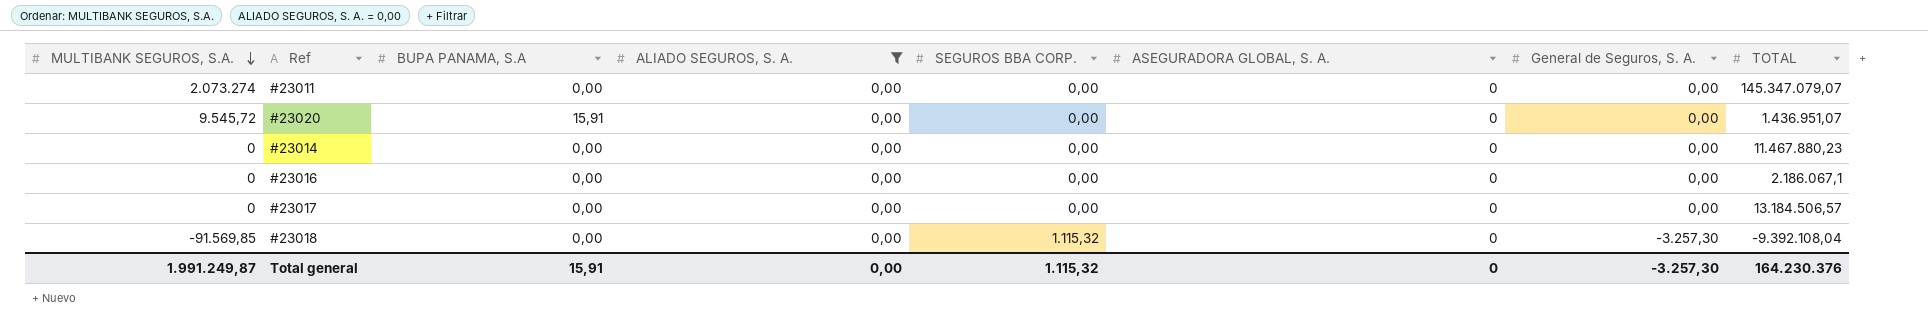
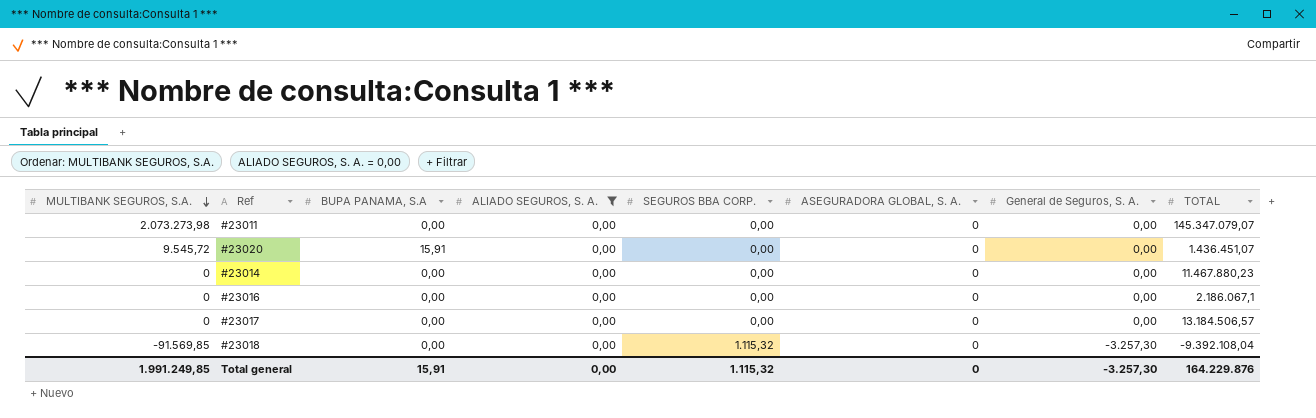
#23011 | MULTIBANK SEGUROS, S.A.: 2.073.274 -> 2.073.273,98
#23020 | TOTAL: 1.436.951,07 -> 1.436.451,07
Total general | MULTIBANK SEGUROS, S.A.: 1.991.249,87 -> 1.991.249,85
Total general | TOTAL: 164.230.376 -> 164.229.876

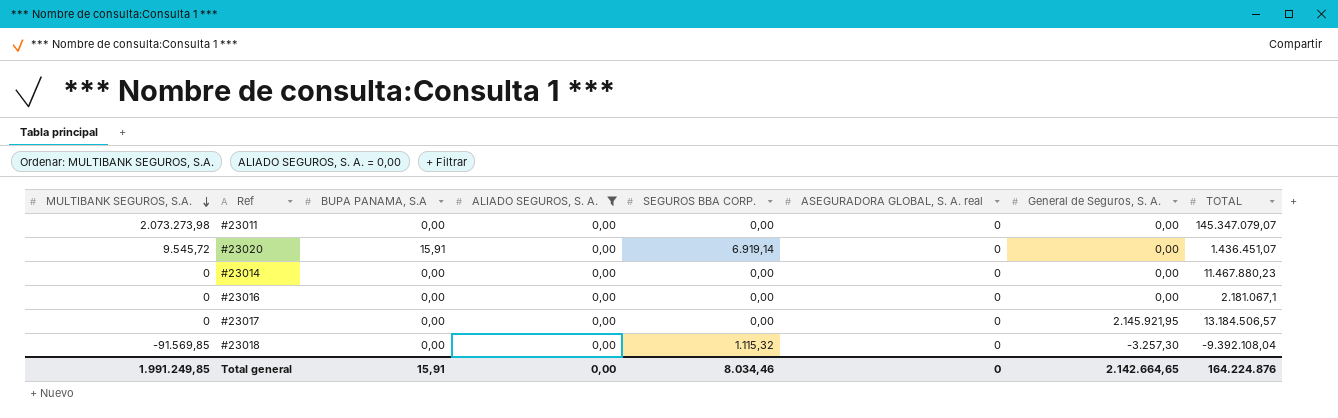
column name: ASEGURADORA GLOBAL, S. A. -> ASEGURADORA GLOBAL, S. A. real
#23020 | SEGUROS BBA CORP.: 0,00 -> 6.919,14
#23016 | TOTAL: 2.186.067,1 -> 2.181.067,1
#23017 | General de Seguros, S. A.: 0,00 -> 2.145.921,95
Total general | SEGUROS BBA CORP.: 1.115,32 -> 8.034,46
Total general | General de Seguros, S. A.: -3.257,30 -> 2.142.664,65
Total general | TOTAL: 164.229.876 -> 164.224.876

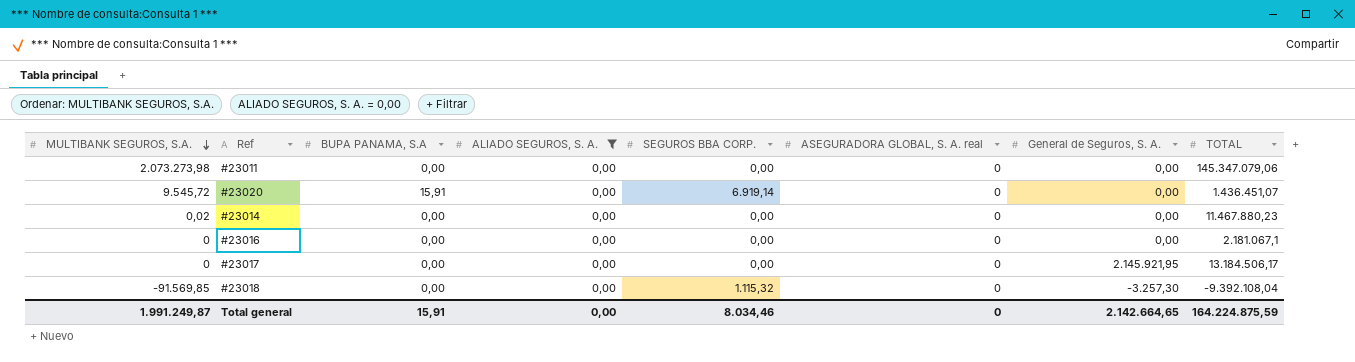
#23011 | TOTAL: 145.347.079,07 -> 145.347.079,06
#23014 | MULTIBANK SEGUROS, S.A.: 0 -> 0,02
#23017 | TOTAL: 13.184.506,57 -> 13.184.506,17
Total general | MULTIBANK SEGUROS, S.A.: 1.991.249,85 -> 1.991.249,87
Total general | TOTAL: 164.224.876 -> 164.224.875,59

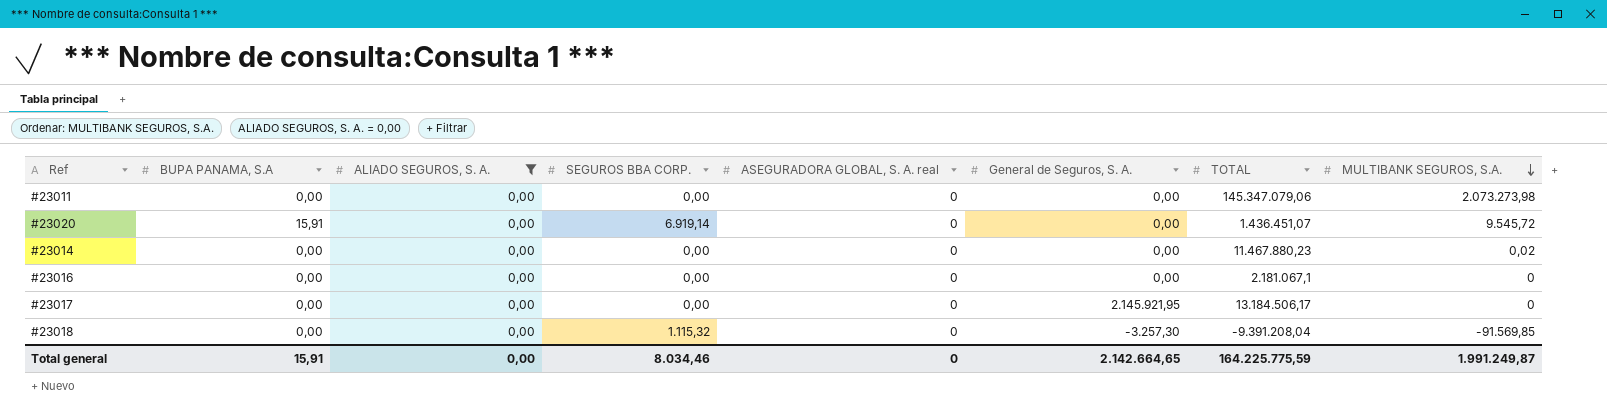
column MULTIBANK SEGUROS, S.A. | position: 1 -> 8
#23018 | TOTAL: -9.392.108,04 -> -9.391.208,04
Total general | TOTAL: 164.224.875,59 -> 164.225.775,59

